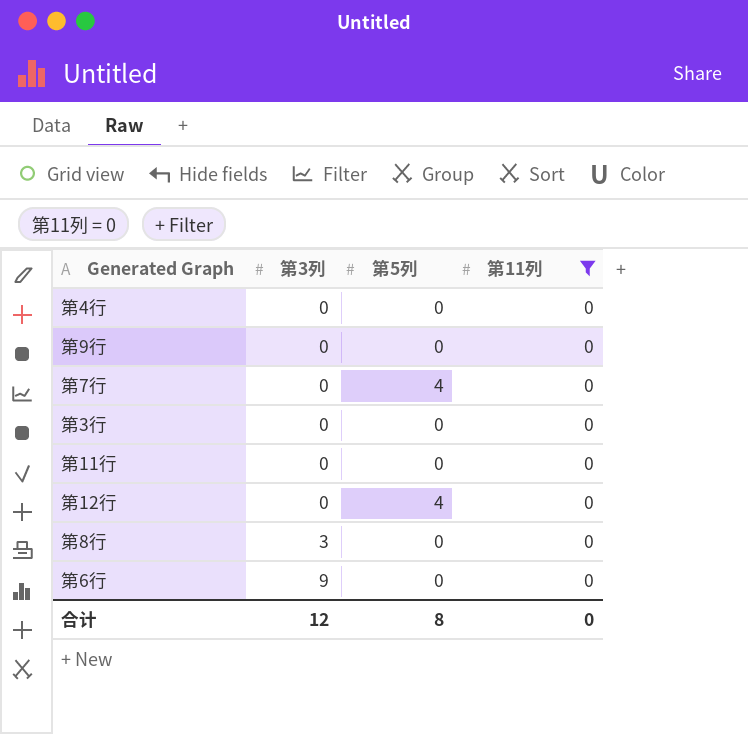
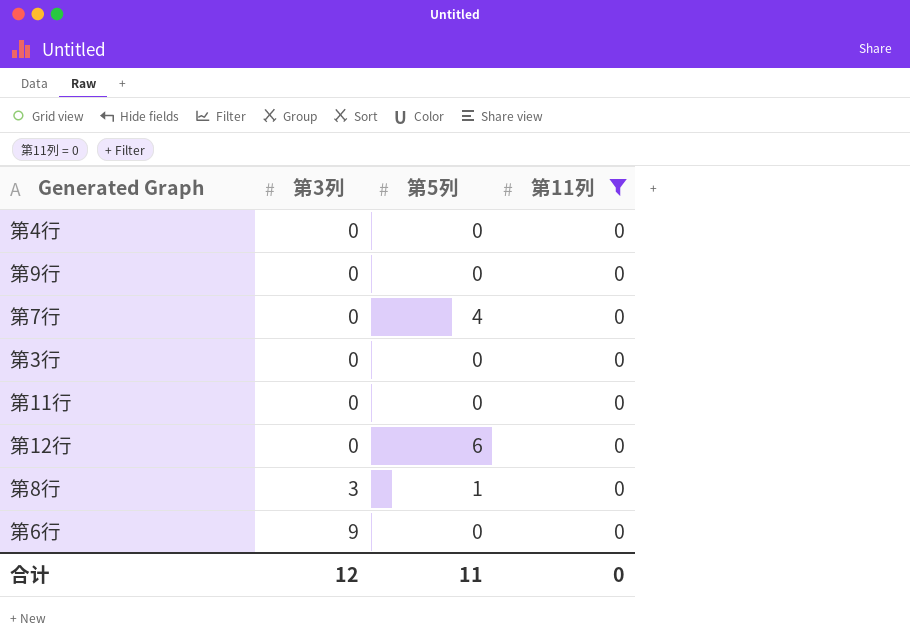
第12行 | 第5列: 4 -> 6
第8行 | 第5列: 0 -> 1
合计 | 第5列: 8 -> 11

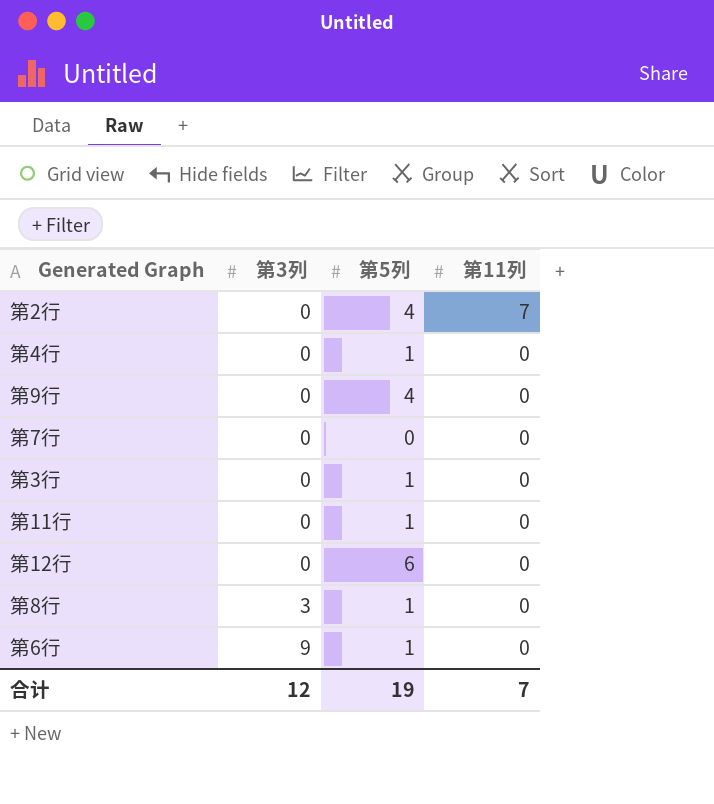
filter: 第11列 = 0 -> none
第4行 | 第5列: 0 -> 1
第9行 | 第5列: 0 -> 4
第7行 | 第5列: 4 -> 0
第3行 | 第5列: 0 -> 1
第11行 | 第5列: 0 -> 1
第6行 | 第5列: 0 -> 1
合计 | 第5列: 11 -> 19
合计 | 第11列: 0 -> 7

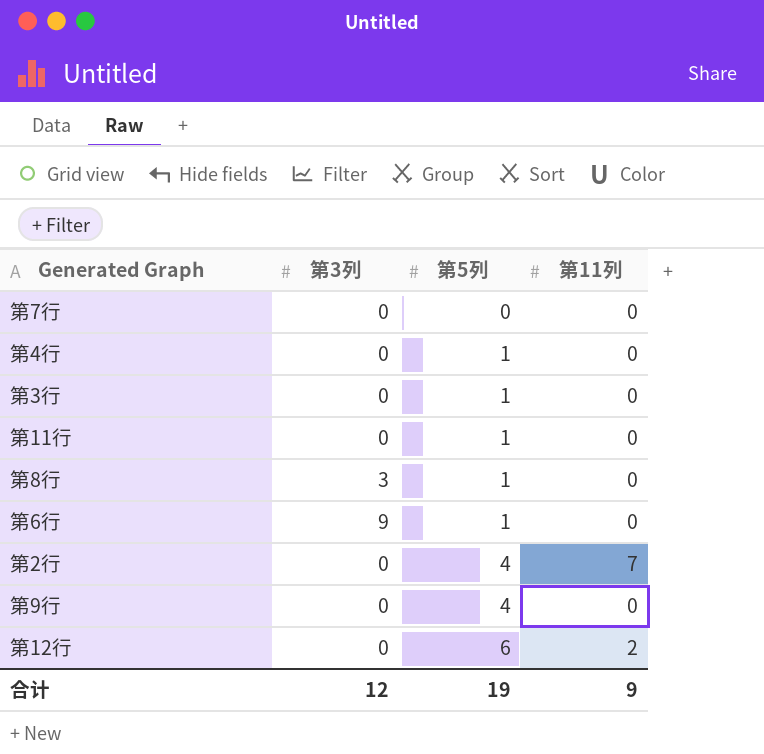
row order: 第3列 ascending -> 第5列 ascending
第12行 | 第11列: 0 -> 2
合计 | 第11列: 7 -> 9

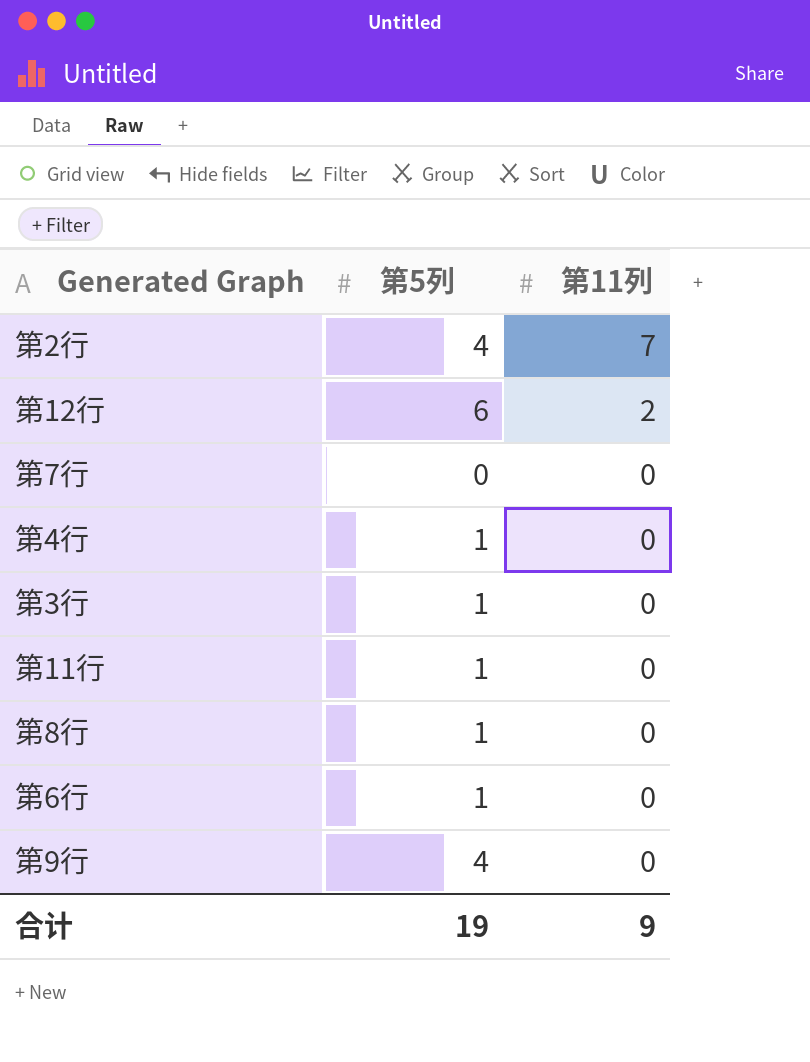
row order: 第5列 ascending -> 第11列 descending
column 第3列 | position: 2 -> none

